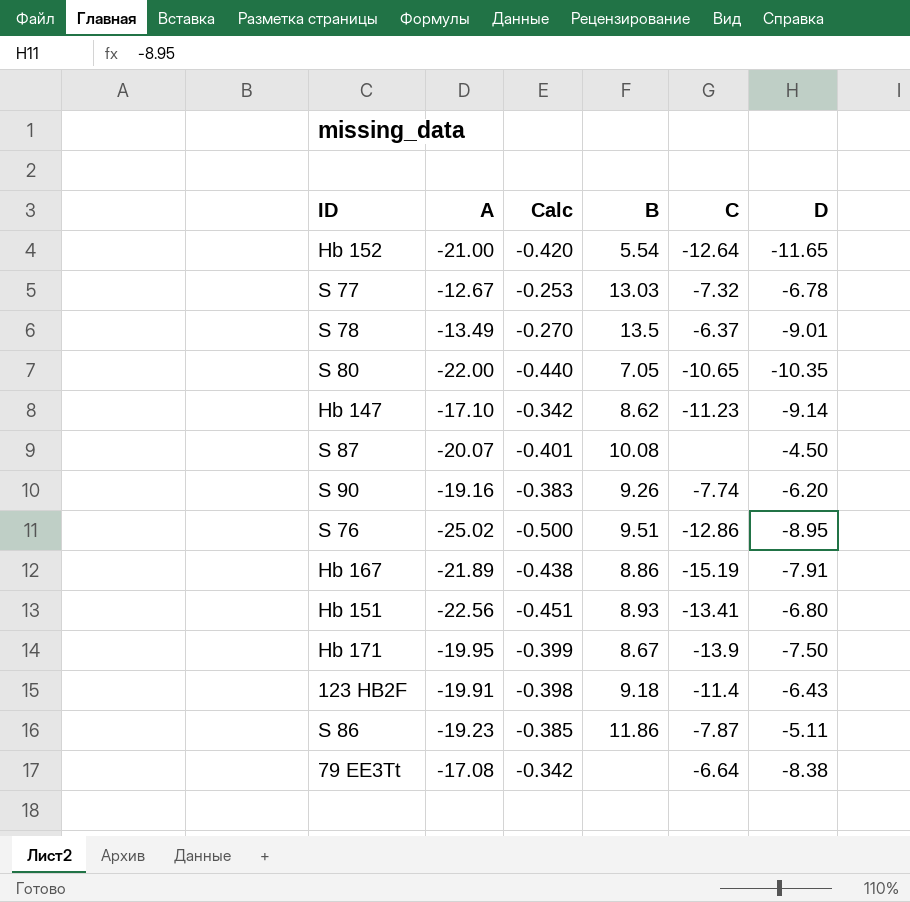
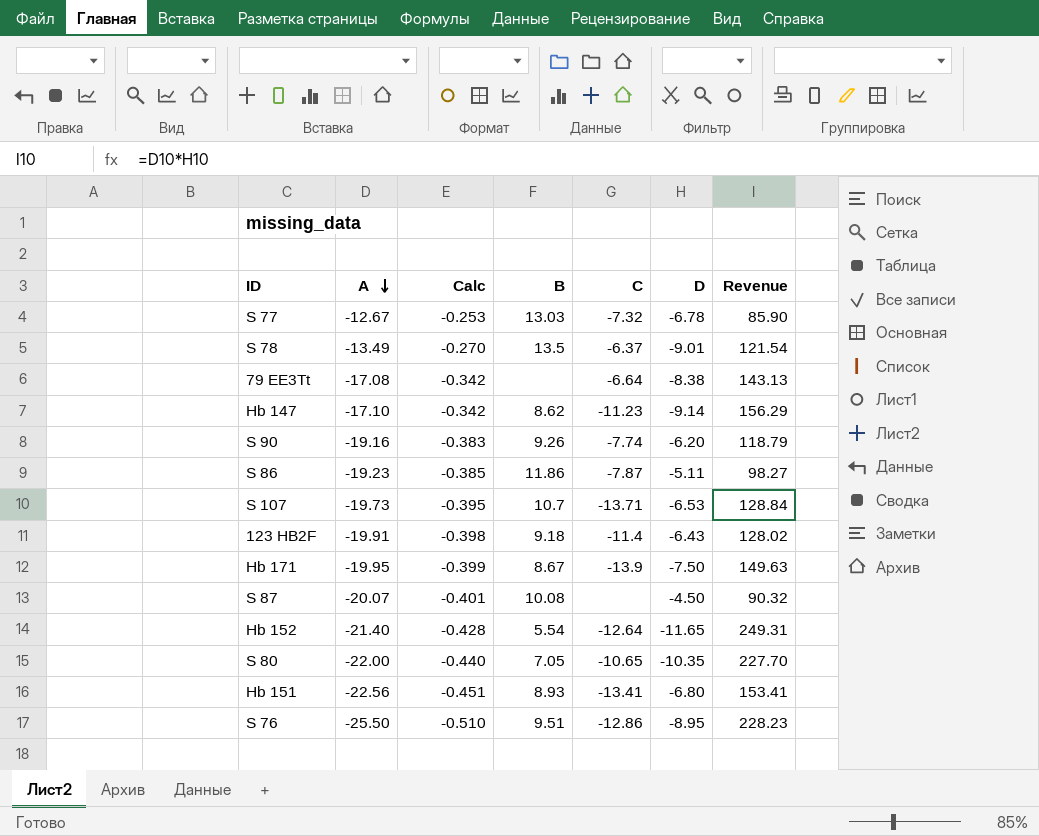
row order: none -> A descending
column Revenue | formula: none -> [A] * [D]
row Hb 167: -21.89 | -0.438 | 8.86 | -15.19 | -7.91 -> none
row S 107: none -> -19.73 | -0.395 | 10.7 | -13.71 | -6.53 | 128.84
Hb 152 | A: -21.00 -> -21.40
Hb 152 | Calc: -0.420 -> -0.428
S 76 | A: -25.02 -> -25.50
S 76 | Calc: -0.500 -> -0.510

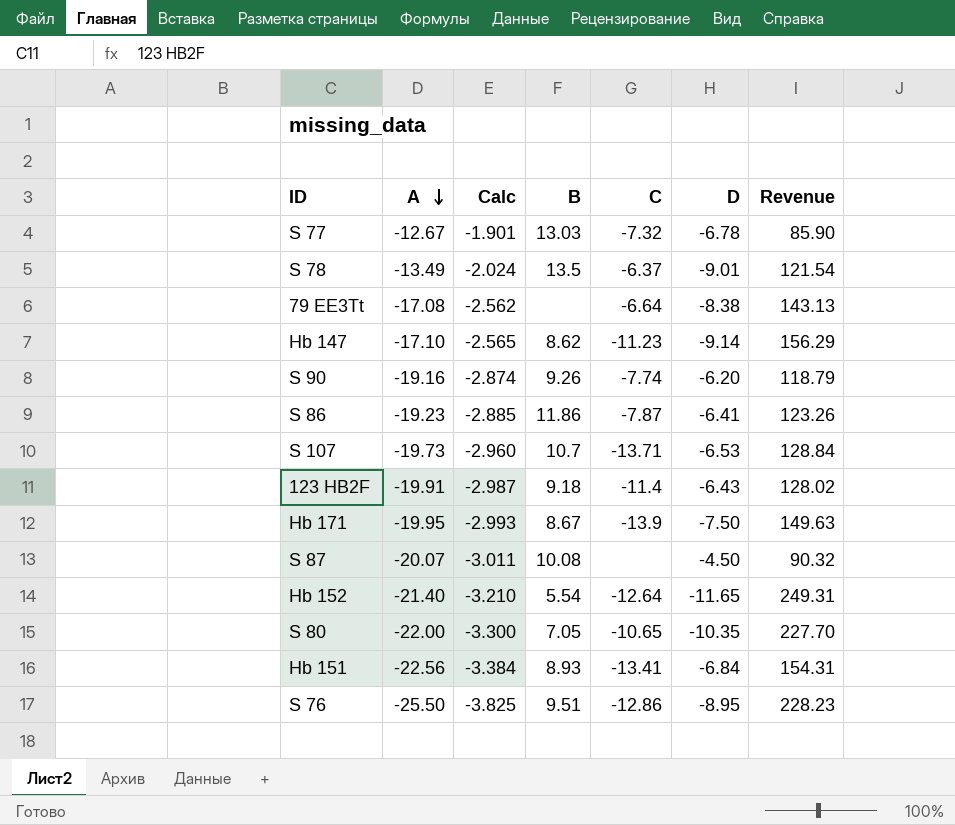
column Calc | formula: [A] * 0.02 -> [A] * 0.15
S 86 | D: -5.11 -> -6.41
S 86 | Revenue: 98.27 -> 123.26
Hb 151 | D: -6.80 -> -6.84
Hb 151 | Revenue: 153.41 -> 154.31

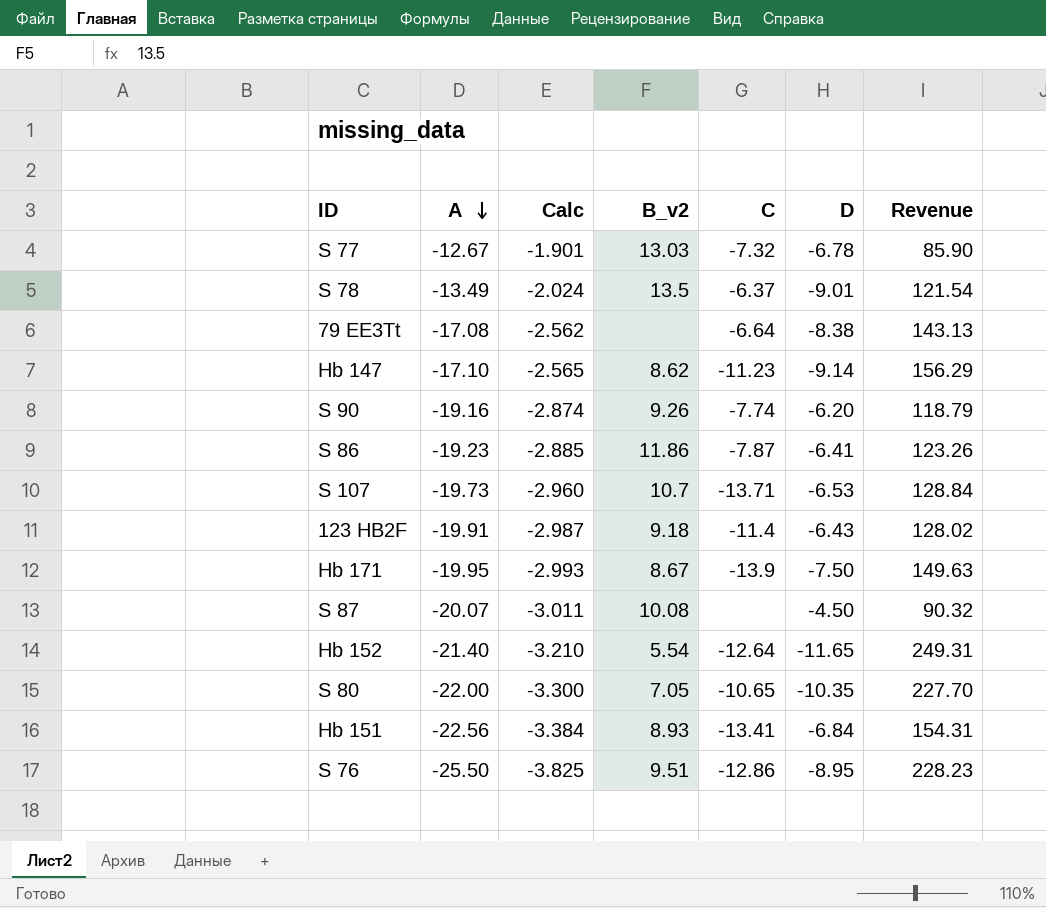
column name: B -> B_v2

